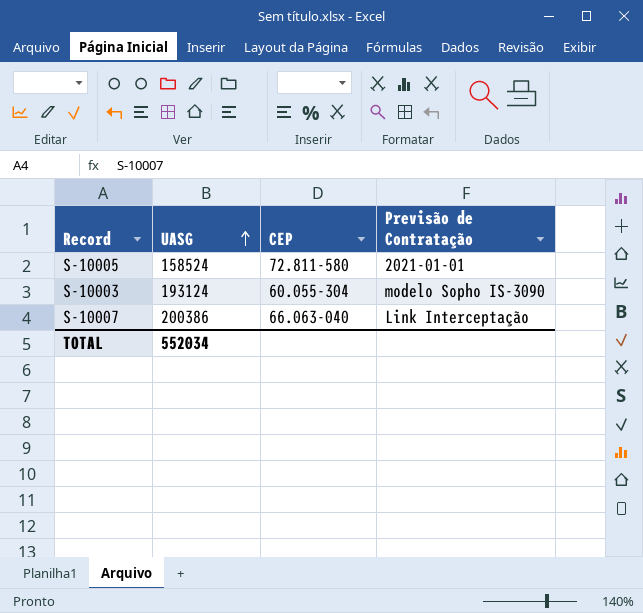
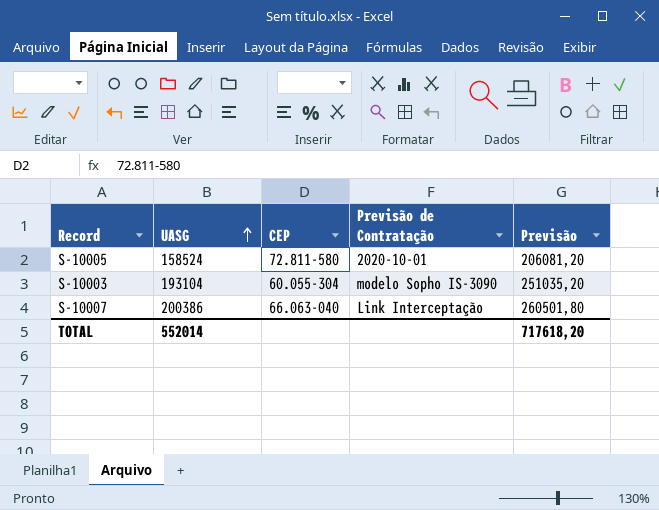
column Previsão | formula: none -> [UASG] * 1,3
S-10005 | Previsão de Contratação: 2021-01-01 -> 2020-10-01
S-10003 | UASG: 193124 -> 193104
TOTAL | UASG: 552034 -> 552014

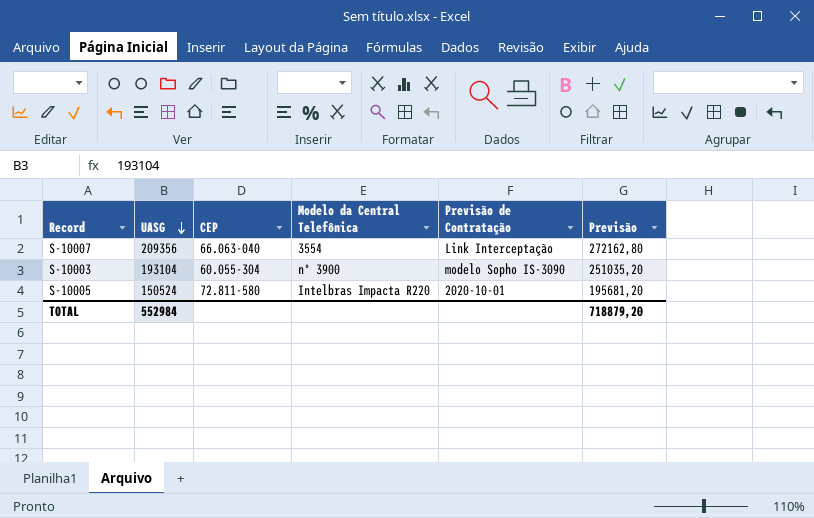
row order: UASG ascending -> UASG descending
column Modelo da Central Telefônica | position: none -> 4
S-10007 | UASG: 200386 -> 209356
S-10007 | Previsão: 260501,80 -> 272162,80
S-10005 | UASG: 158524 -> 150524
S-10005 | Previsão: 206081,20 -> 195681,20
TOTAL | UASG: 552014 -> 552984
TOTAL | Previsão: 717618,20 -> 718879,20

